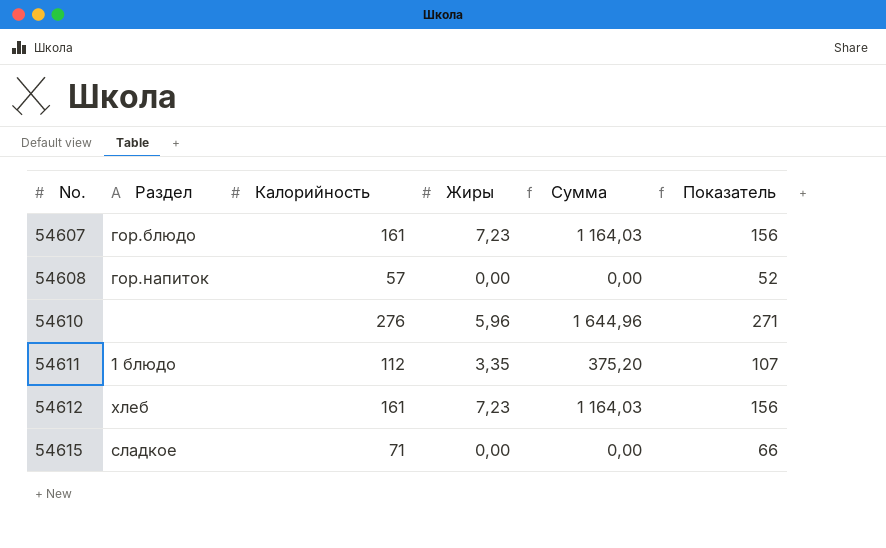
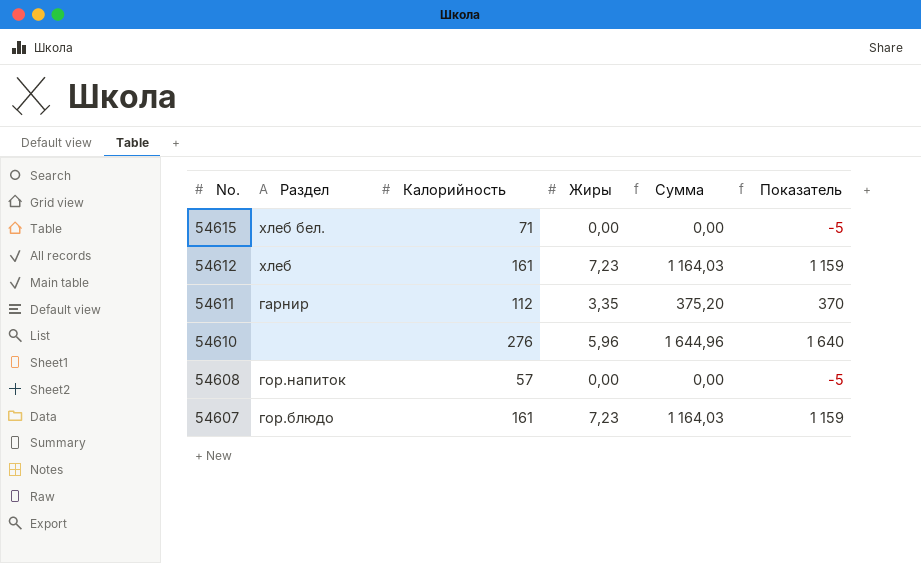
row order: No. ascending -> No. descending
column Показатель | formula: [Калорийность] - 5 -> [Сумма] - 5
54615 | Раздел: сладкое -> хлеб бел.
54611 | Раздел: 1 блюдо -> гарнир

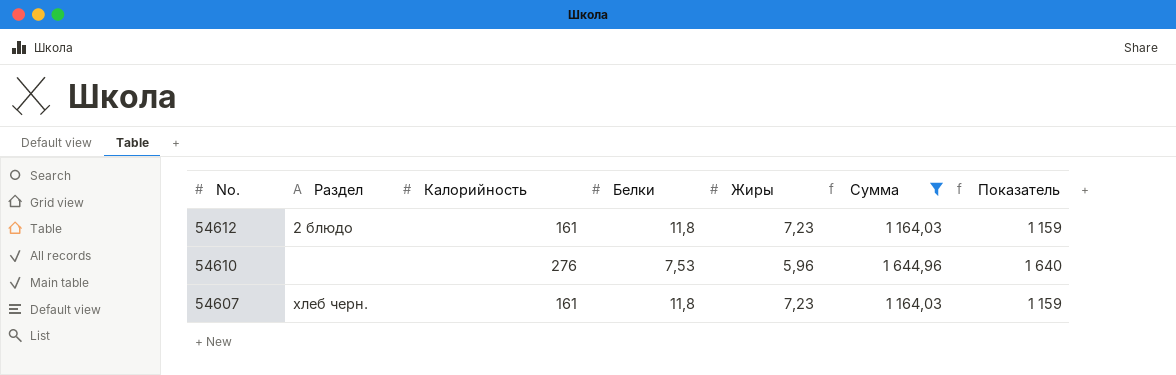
filter: none -> Сумма >= 1 164,03
column Белки | position: none -> 4
54612 | Раздел: хлеб -> 2 блюдо
54607 | Раздел: гор.блюдо -> хлеб черн.

